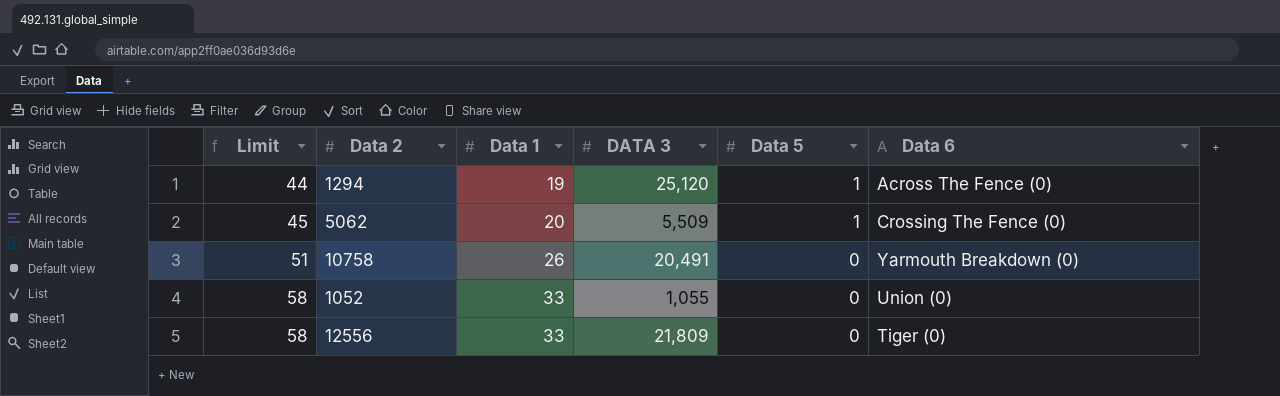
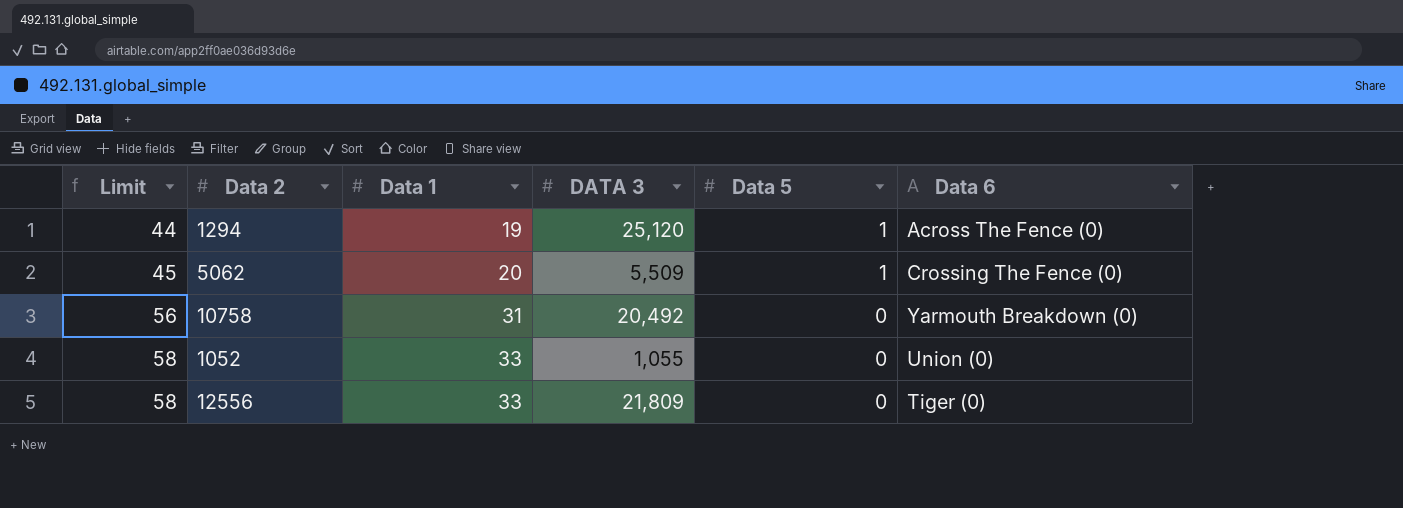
10758 | Limit: 51 -> 56
10758 | Data 1: 26 -> 31
10758 | DATA 3: 20,491 -> 20,492

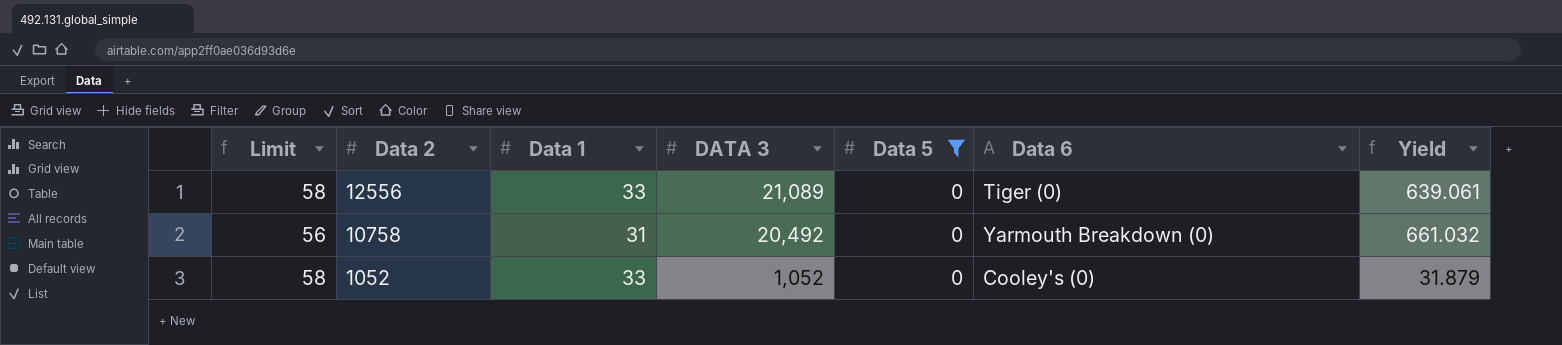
filter: none -> Data 5 = 0
row order: Limit ascending -> Data 2 descending
column Yield | formula: none -> [DATA 3] / [Data 1]
12556 | DATA 3: 21,809 -> 21,089
1052 | DATA 3: 1,055 -> 1,052
1052 | Data 6: Union (0) -> Cooley's (0)

